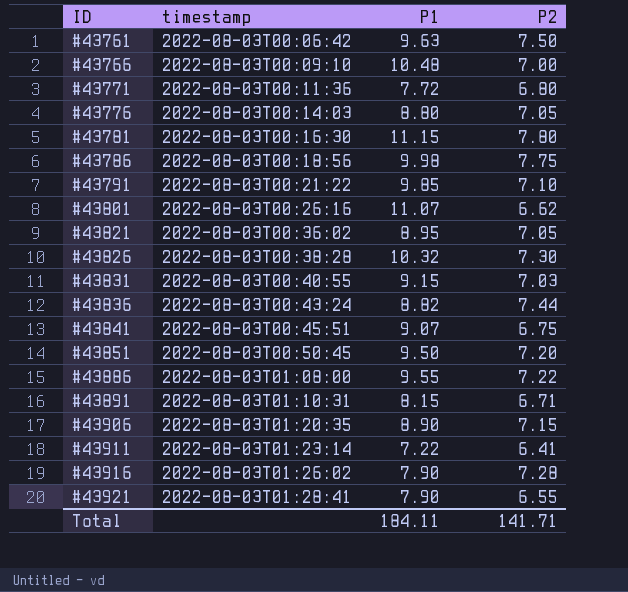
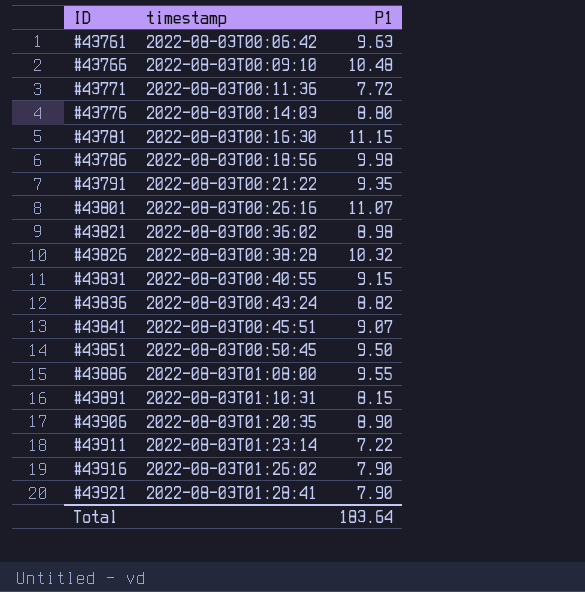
column P2 | position: 4 -> none
#43791 | P1: 9.85 -> 9.35
#43821 | P1: 8.95 -> 8.98
Total | P1: 184.11 -> 183.64

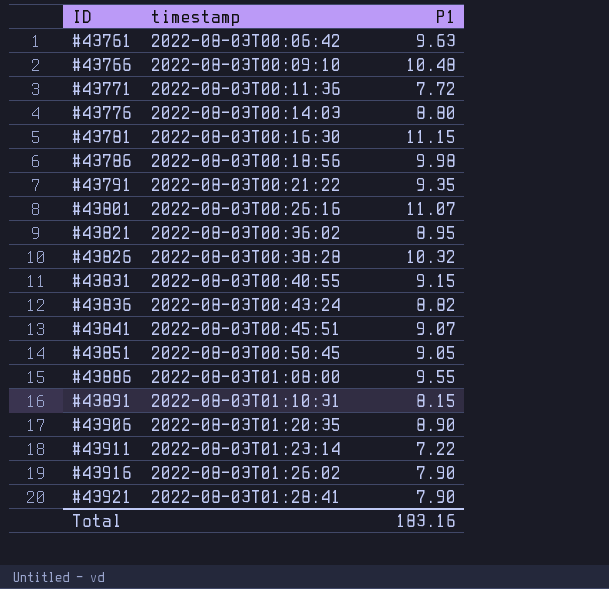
#43821 | P1: 8.98 -> 8.95
#43851 | P1: 9.50 -> 9.05
Total | P1: 183.64 -> 183.16

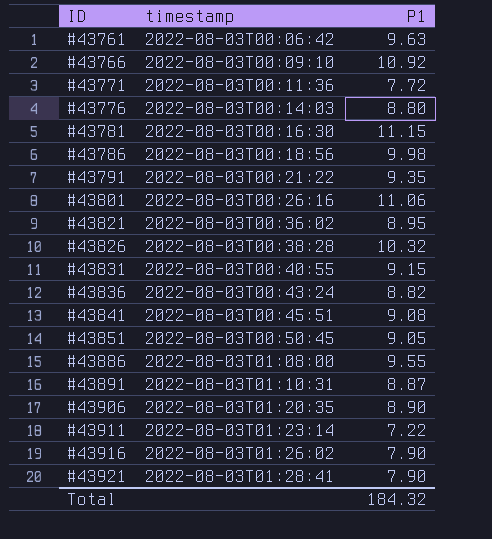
#43766 | P1: 10.48 -> 10.92
#43801 | P1: 11.07 -> 11.06
#43841 | P1: 9.07 -> 9.08
#43891 | P1: 8.15 -> 8.87
Total | P1: 183.16 -> 184.32

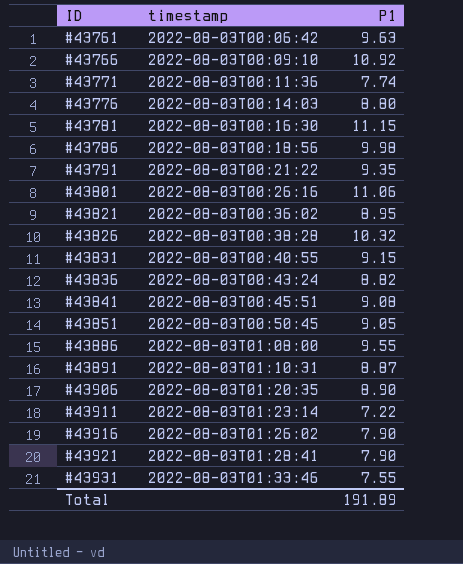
#43771 | P1: 7.72 -> 7.74
row #43931: none -> 2022-08-03T01:33:46 | 7.55
Total | P1: 184.32 -> 191.89

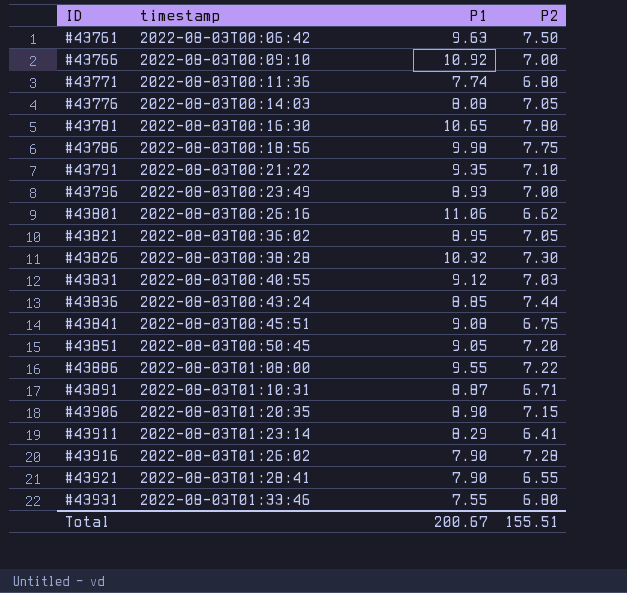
column P2 | position: none -> 4
#43776 | P1: 8.80 -> 8.08
#43781 | P1: 11.15 -> 10.65
row #43796: none -> 2022-08-03T00:23:49 | 8.93 | 7.00
#43831 | P1: 9.15 -> 9.12
#43836 | P1: 8.82 -> 8.85
#43911 | P1: 7.22 -> 8.29
Total | P1: 191.89 -> 200.67

